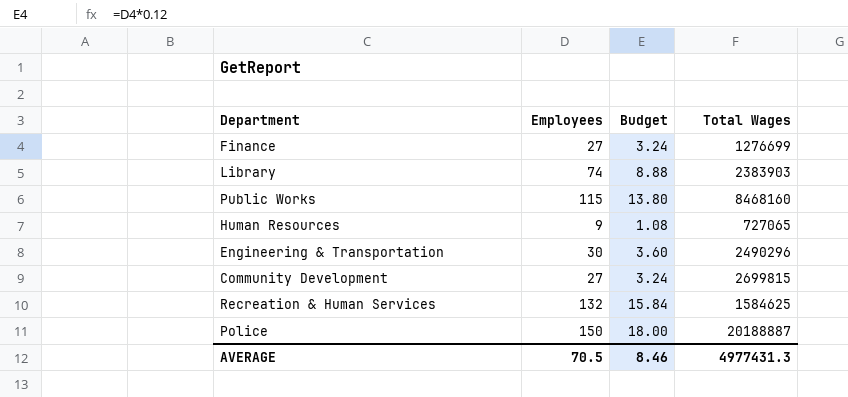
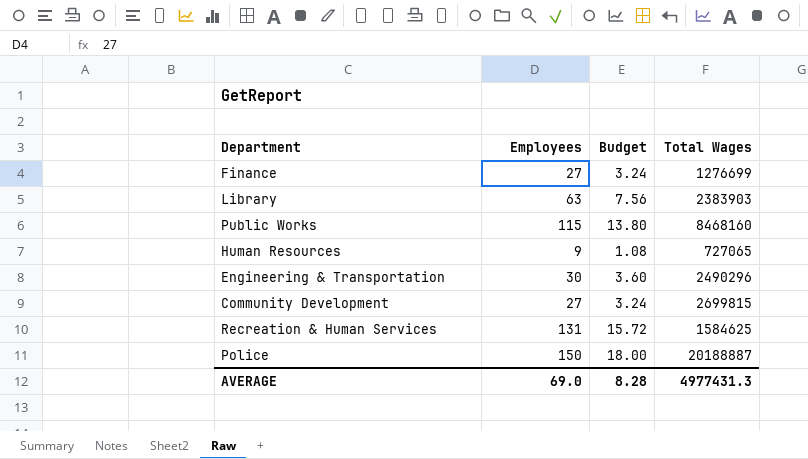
Library | Employees: 74 -> 63
Library | Budget: 8.88 -> 7.56
Recreation & Human Services | Employees: 132 -> 131
Recreation & Human Services | Budget: 15.84 -> 15.72
AVERAGE | Employees: 70.5 -> 69.0
AVERAGE | Budget: 8.46 -> 8.28

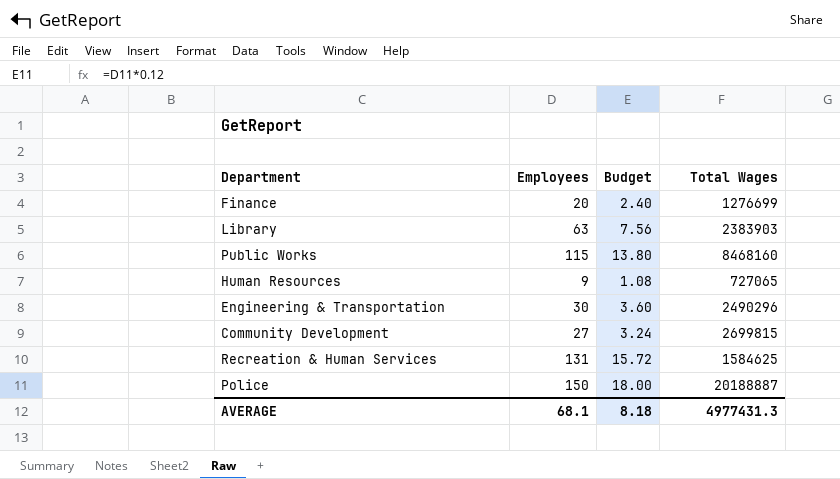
Finance | Employees: 27 -> 20
Finance | Budget: 3.24 -> 2.40
AVERAGE | Employees: 69.0 -> 68.1
AVERAGE | Budget: 8.28 -> 8.18

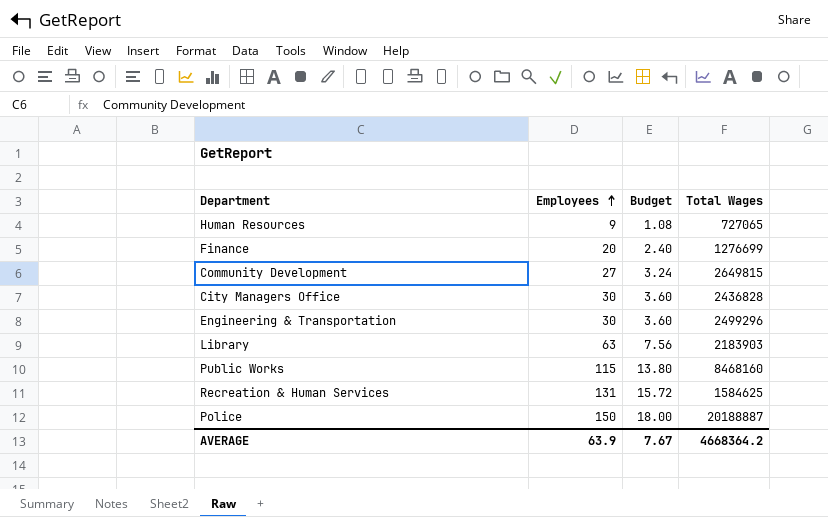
row order: none -> Employees ascending
Community Development | Total Wages: 2699815 -> 2649815
row City Managers Office: none -> 30 | 3.60 | 2436828
Engineering & Transportation | Total Wages: 2490296 -> 2499296
Library | Total Wages: 2383903 -> 2183903
AVERAGE | Employees: 68.1 -> 63.9
AVERAGE | Budget: 8.18 -> 7.67
AVERAGE | Total Wages: 4977431.3 -> 4668364.2

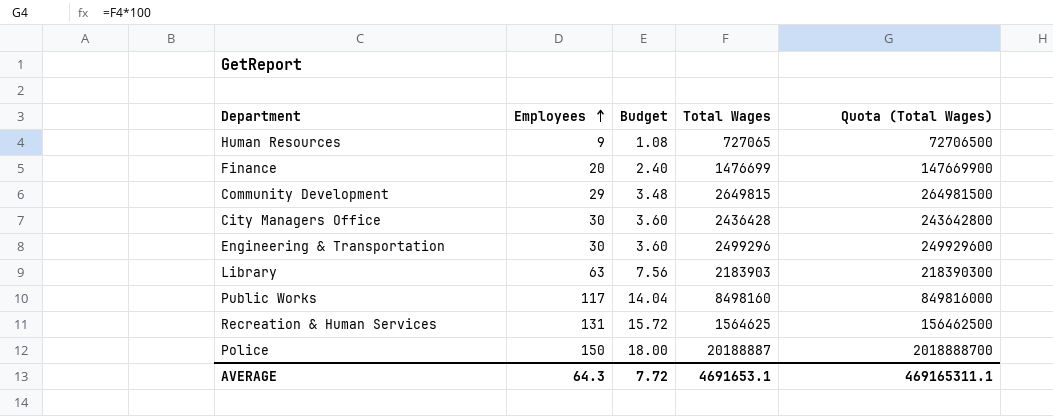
column Quota (Total Wages) | formula: none -> [Total Wages] * 100
Finance | Total Wages: 1276699 -> 1476699
Community Development | Employees: 27 -> 29
Community Development | Budget: 3.24 -> 3.48
City Managers Office | Total Wages: 2436828 -> 2436428
Public Works | Employees: 115 -> 117
Public Works | Budget: 13.80 -> 14.04
Public Works | Total Wages: 8468160 -> 8498160
Recreation & Human Services | Total Wages: 1584625 -> 1564625
AVERAGE | Employees: 63.9 -> 64.3
AVERAGE | Budget: 7.67 -> 7.72
AVERAGE | Total Wages: 4668364.2 -> 4691653.1

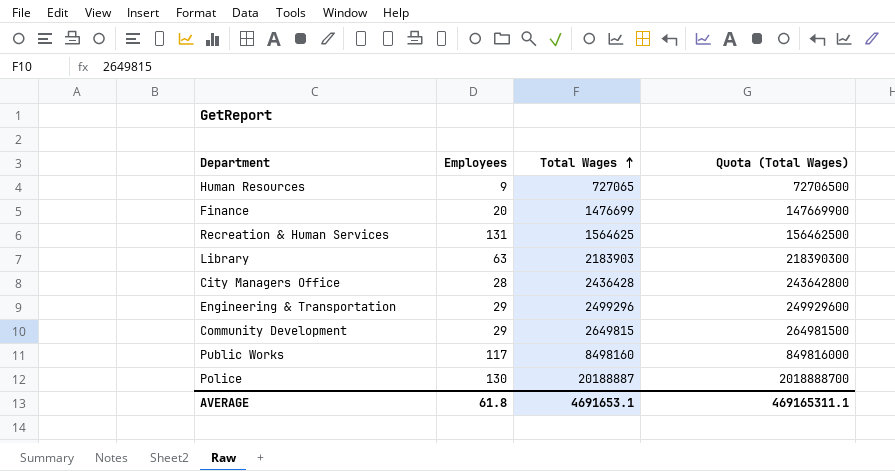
row order: Employees ascending -> Total Wages ascending
column Budget | formula: [Employees] * 0.12 -> none
City Managers Office | Employees: 30 -> 28
Engineering & Transportation | Employees: 30 -> 29
Police | Employees: 150 -> 130
AVERAGE | Employees: 64.3 -> 61.8

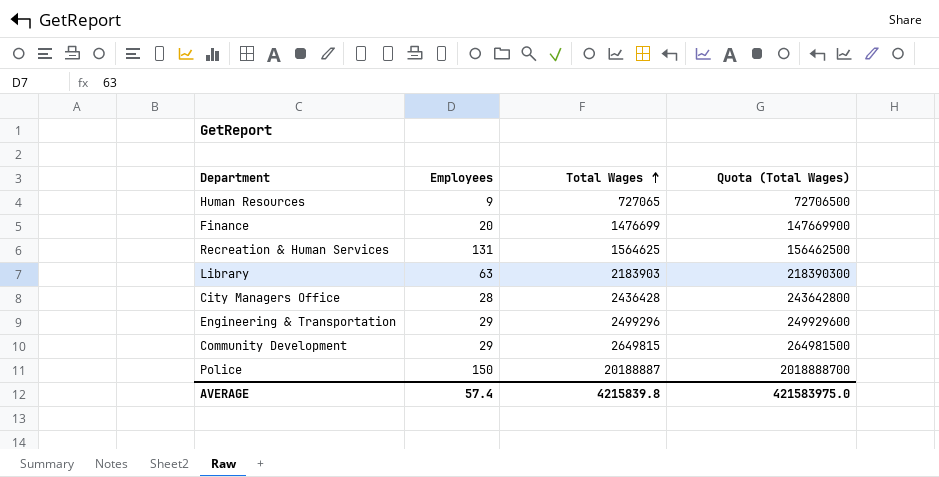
row Public Works: 117 | 8498160 | 849816000 -> none
Police | Employees: 130 -> 150
AVERAGE | Employees: 61.8 -> 57.4
AVERAGE | Total Wages: 4691653.1 -> 4215839.8
AVERAGE | Quota (Total Wages): 469165311.1 -> 421583975.0

